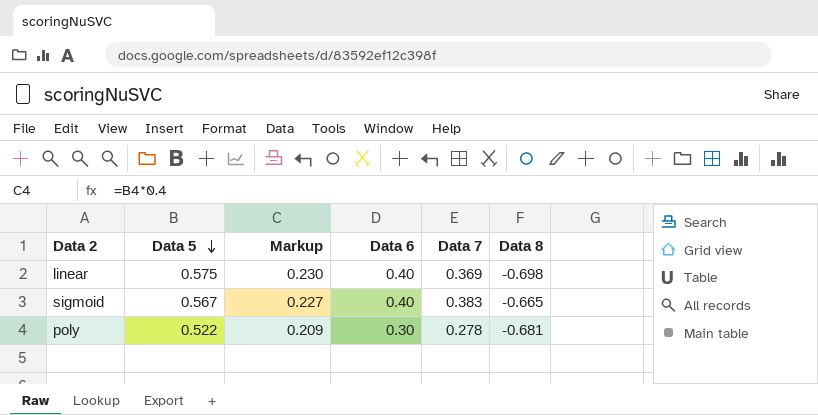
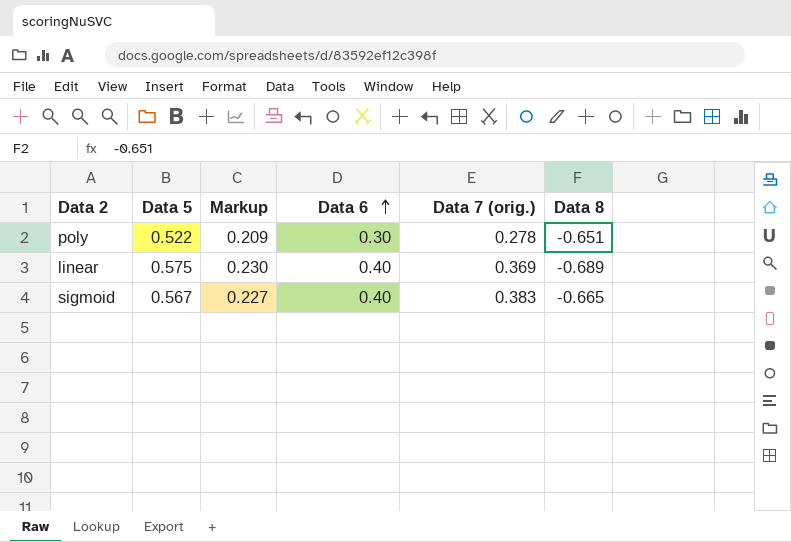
row order: Data 5 descending -> Data 6 ascending
column name: Data 7 -> Data 7 (orig.)
poly | Data 8: -0.681 -> -0.651
linear | Data 8: -0.698 -> -0.689

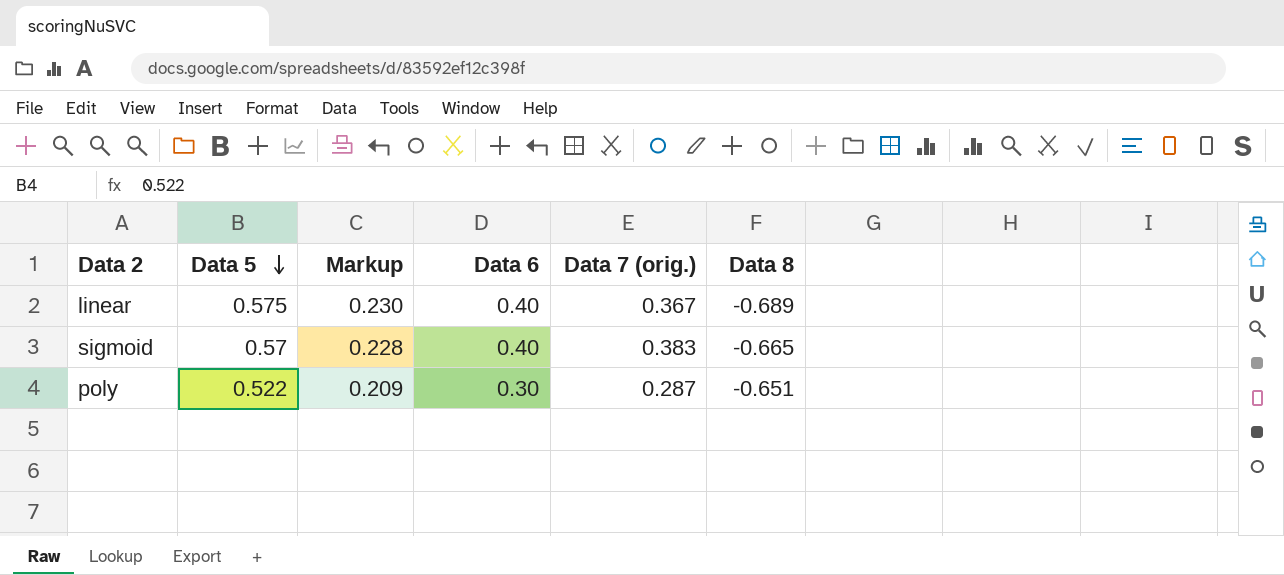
row order: Data 6 ascending -> Data 5 descending
linear | Data 7 (orig.): 0.369 -> 0.367
sigmoid | Data 5: 0.567 -> 0.57
sigmoid | Markup: 0.227 -> 0.228
poly | Data 7 (orig.): 0.278 -> 0.287

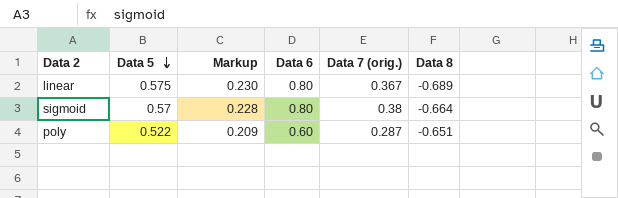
linear | Data 6: 0.40 -> 0.80
sigmoid | Data 6: 0.40 -> 0.80
sigmoid | Data 7 (orig.): 0.383 -> 0.38
sigmoid | Data 8: -0.665 -> -0.664
poly | Data 6: 0.30 -> 0.60

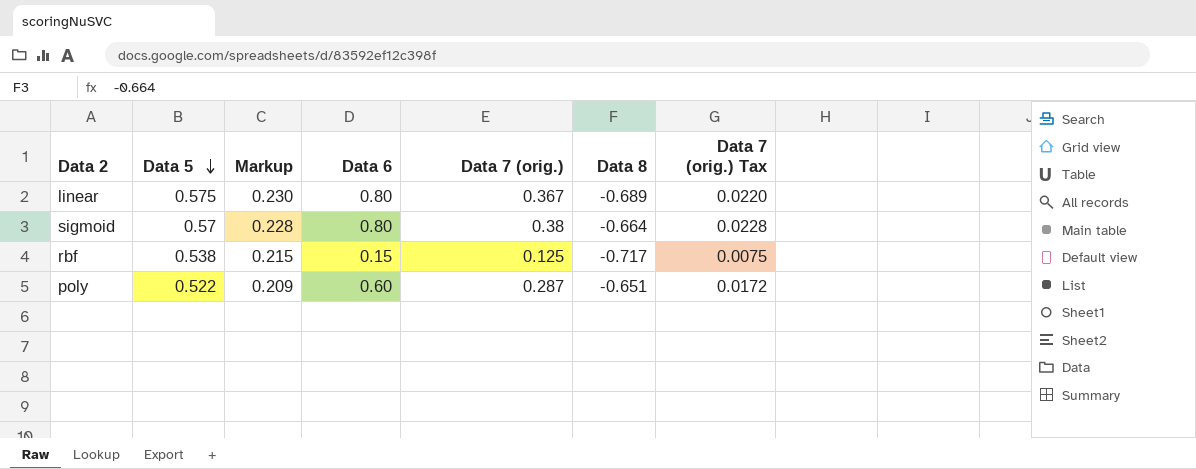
column Data 7 (orig.) Tax | formula: none -> [Data 7 (orig.)] * 0.06
row rbf: none -> 0.538 | 0.215 | 0.15 | 0.125 | -0.717 | 0.0075

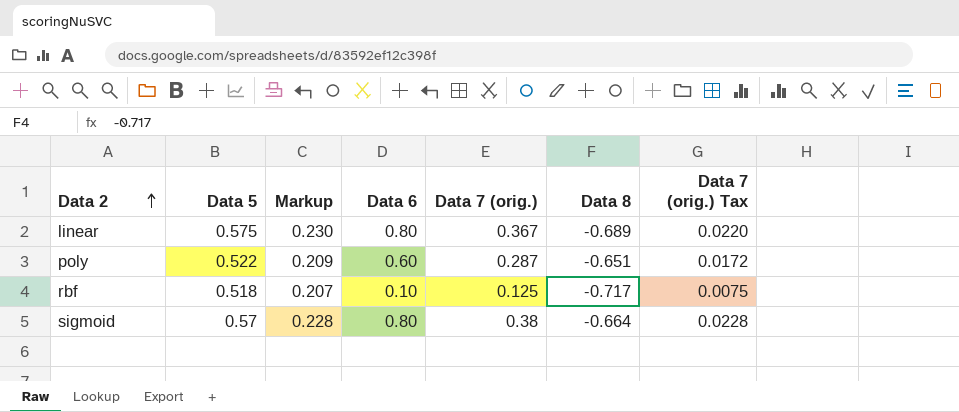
row order: Data 5 descending -> Data 2 ascending
rbf | Data 5: 0.538 -> 0.518
rbf | Markup: 0.215 -> 0.207
rbf | Data 6: 0.15 -> 0.10

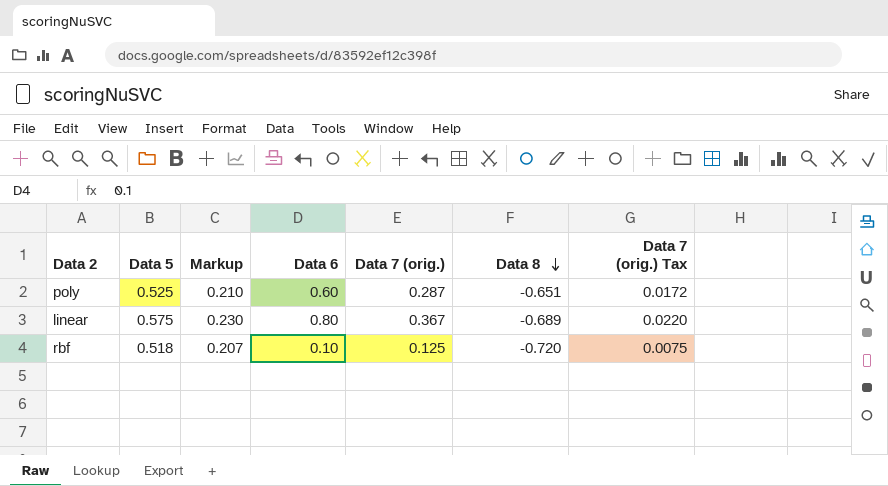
row order: Data 2 ascending -> Data 8 descending
row sigmoid: 0.57 | 0.228 | 0.80 | 0.38 | -0.664 | 0.0228 -> none
poly | Data 5: 0.522 -> 0.525
poly | Markup: 0.209 -> 0.210
rbf | Data 8: -0.717 -> -0.720

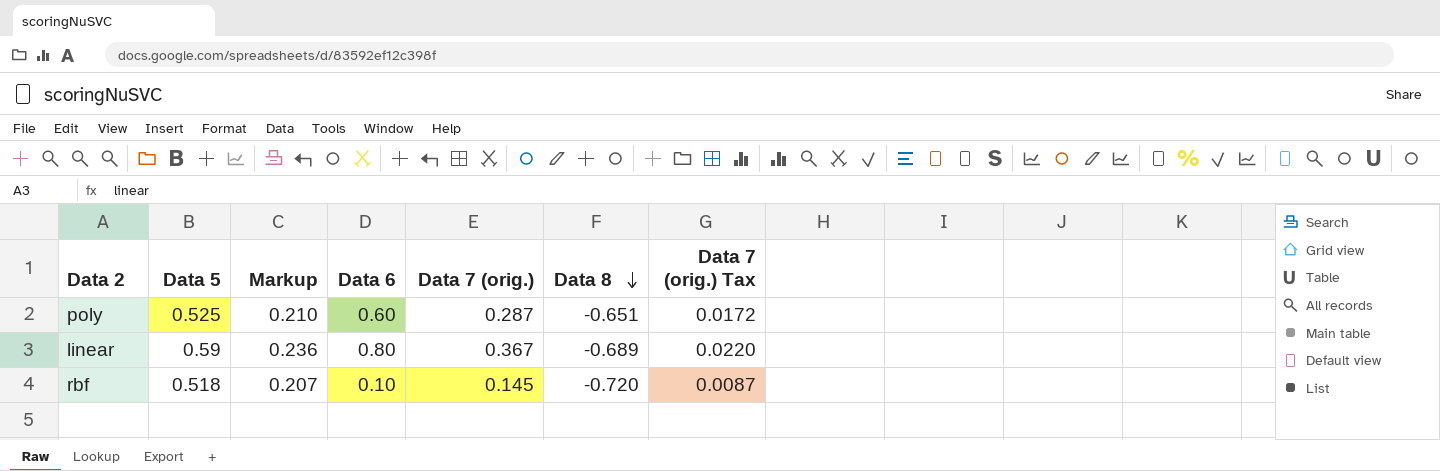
linear | Data 5: 0.575 -> 0.59
linear | Markup: 0.230 -> 0.236
rbf | Data 7 (orig.): 0.125 -> 0.145
rbf | Data 7 (orig.) Tax: 0.0075 -> 0.0087

